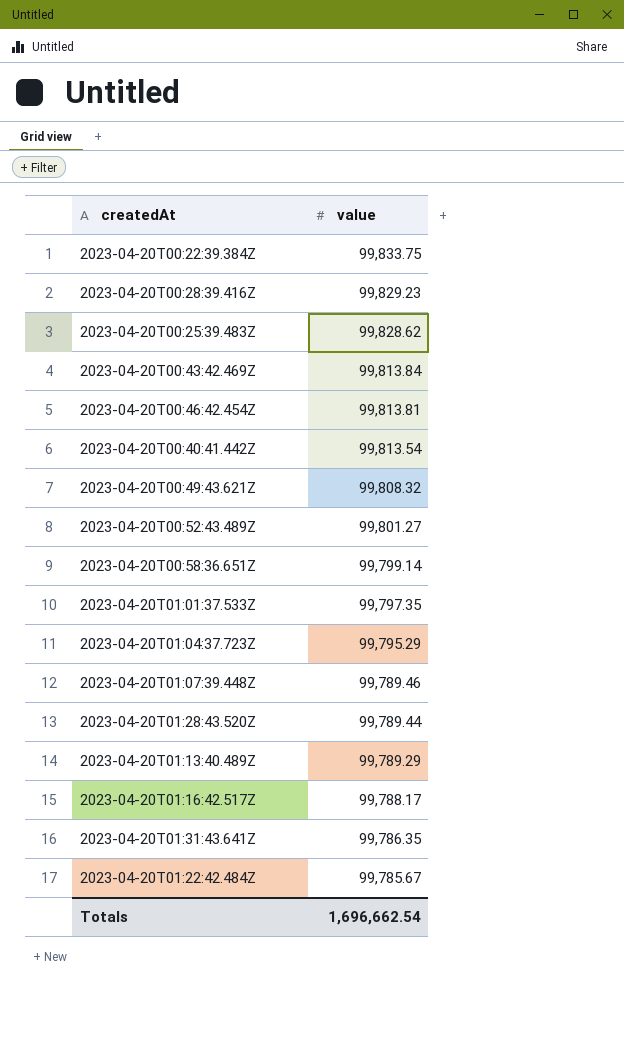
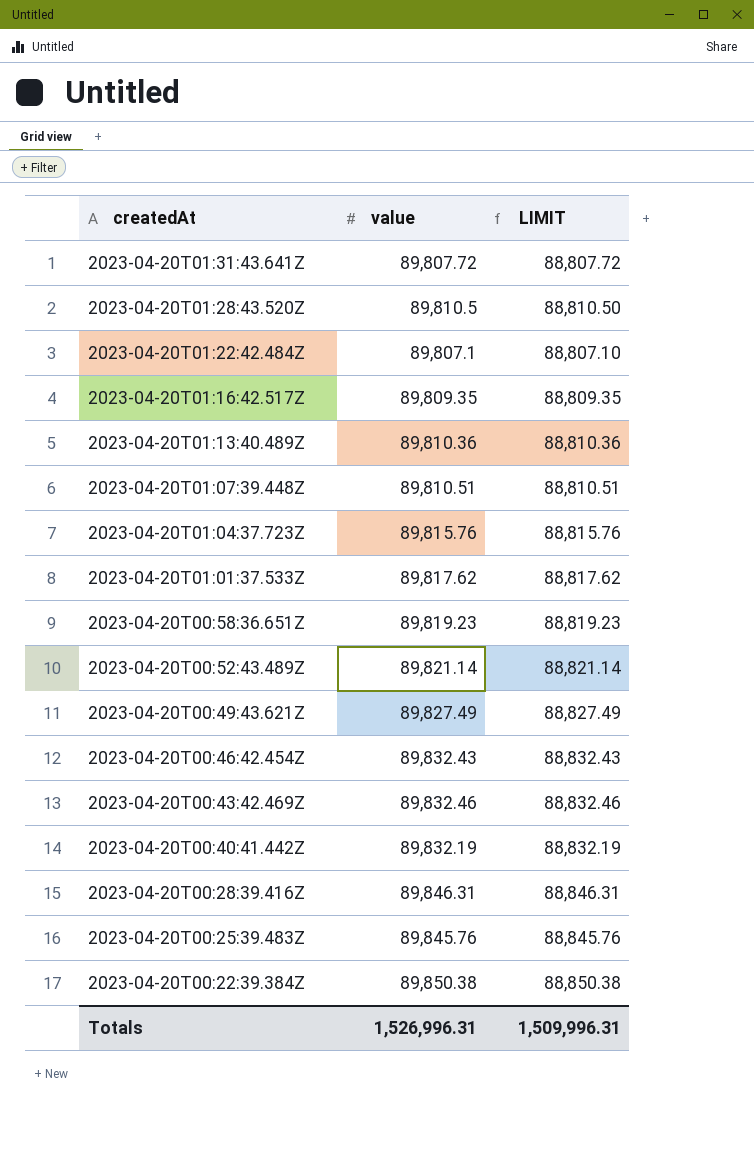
row order: value descending -> createdAt descending
column LIMIT | formula: none -> [value] - 1000
2023-04-20T01:31:43.641Z | value: 99,786.35 -> 89,807.72
2023-04-20T01:28:43.520Z | value: 99,789.44 -> 89,810.5
2023-04-20T01:22:42.484Z | value: 99,785.67 -> 89,807.1
2023-04-20T01:16:42.517Z | value: 99,788.17 -> 89,809.35
2023-04-20T01:13:40.489Z | value: 99,789.29 -> 89,810.36
2023-04-20T01:07:39.448Z | value: 99,789.46 -> 89,810.51
2023-04-20T01:04:37.723Z | value: 99,795.29 -> 89,815.76
2023-04-20T01:01:37.533Z | value: 99,797.35 -> 89,817.62
2023-04-20T00:58:36.651Z | value: 99,799.14 -> 89,819.23
2023-04-20T00:52:43.489Z | value: 99,801.27 -> 89,821.14
2023-04-20T00:49:43.621Z | value: 99,808.32 -> 89,827.49
2023-04-20T00:46:42.454Z | value: 99,813.81 -> 89,832.43
2023-04-20T00:43:42.469Z | value: 99,813.84 -> 89,832.46
2023-04-20T00:40:41.442Z | value: 99,813.54 -> 89,832.19
2023-04-20T00:28:39.416Z | value: 99,829.23 -> 89,846.31
2023-04-20T00:25:39.483Z | value: 99,828.62 -> 89,845.76
2023-04-20T00:22:39.384Z | value: 99,833.75 -> 89,850.38
Totals | value: 1,696,662.54 -> 1,526,996.31

